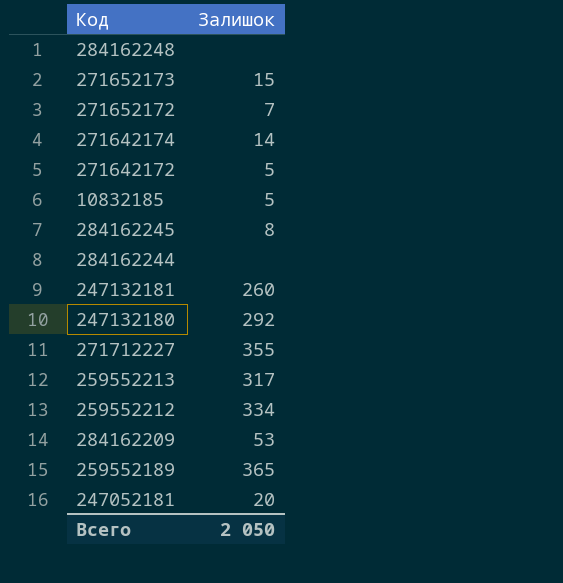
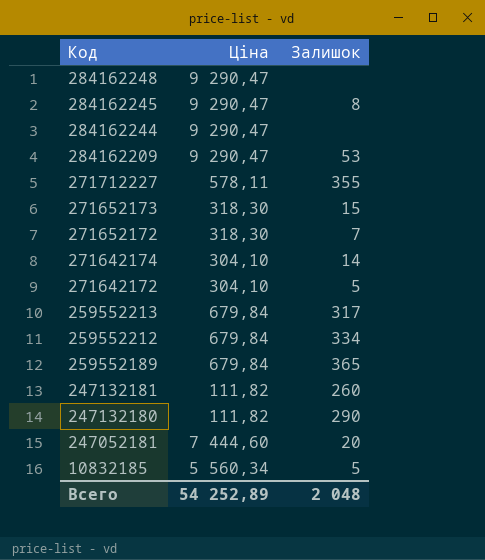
row order: none -> Код descending
column Ціна | position: none -> 2
247132180 | Залишок: 292 -> 290
Всего | Залишок: 2 050 -> 2 048

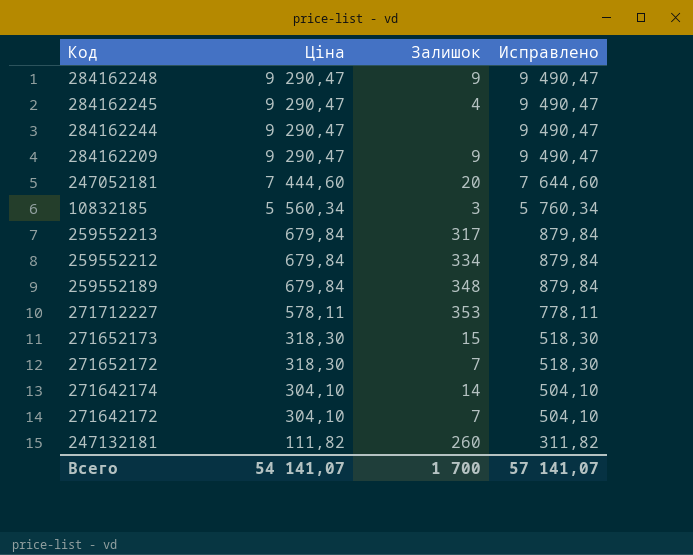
row order: Код descending -> Ціна descending
column Исправлено | formula: none -> [Ціна] + 200
row 247132180: 111,82 | 290 -> none
284162248 | Залишок: none -> 9
284162245 | Залишок: 8 -> 4
284162209 | Залишок: 53 -> 9
10832185 | Залишок: 5 -> 3
259552189 | Залишок: 365 -> 348
271712227 | Залишок: 355 -> 353
271642172 | Залишок: 5 -> 7
Всего | Ціна: 54 252,89 -> 54 141,07
Всего | Залишок: 2 048 -> 1 700

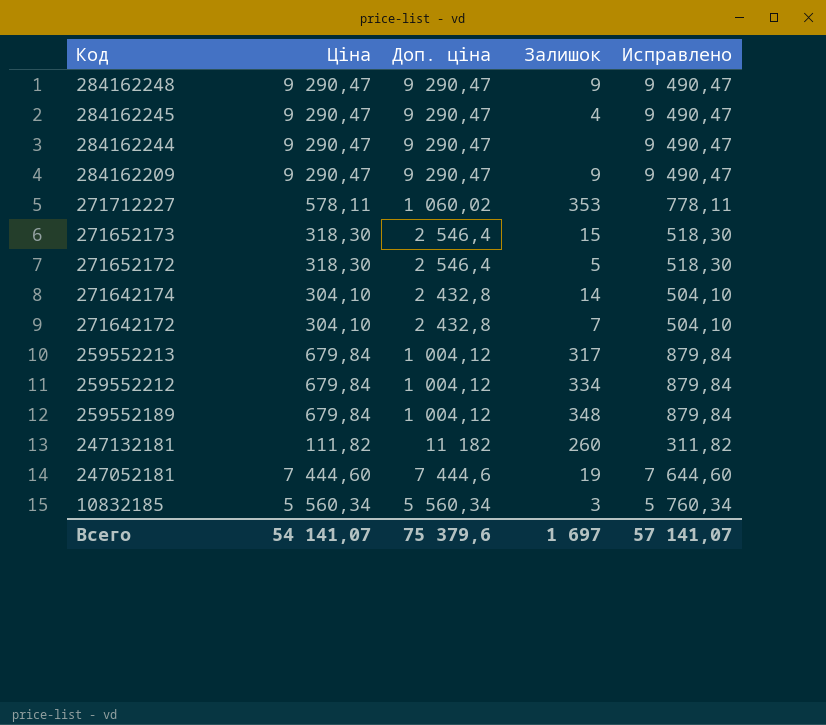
row order: Ціна descending -> Код descending
column Доп. ціна | position: none -> 3
271652172 | Залишок: 7 -> 5
247052181 | Залишок: 20 -> 19
Всего | Залишок: 1 700 -> 1 697

